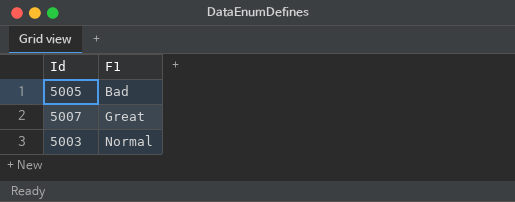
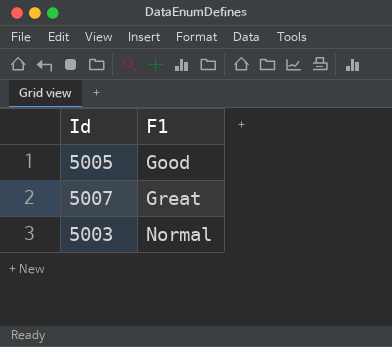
5005 | F1: Bad -> Good

